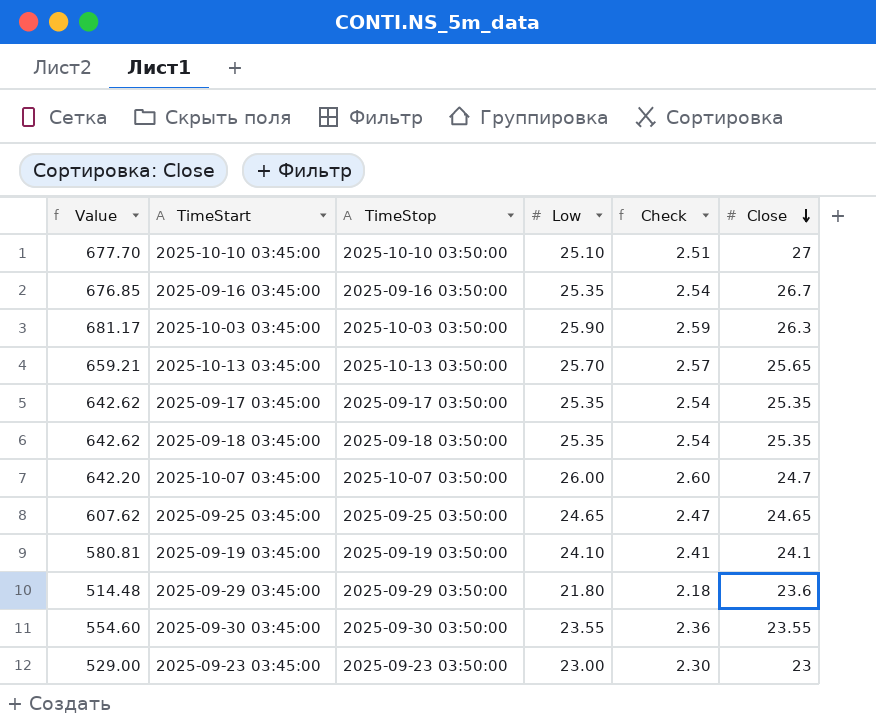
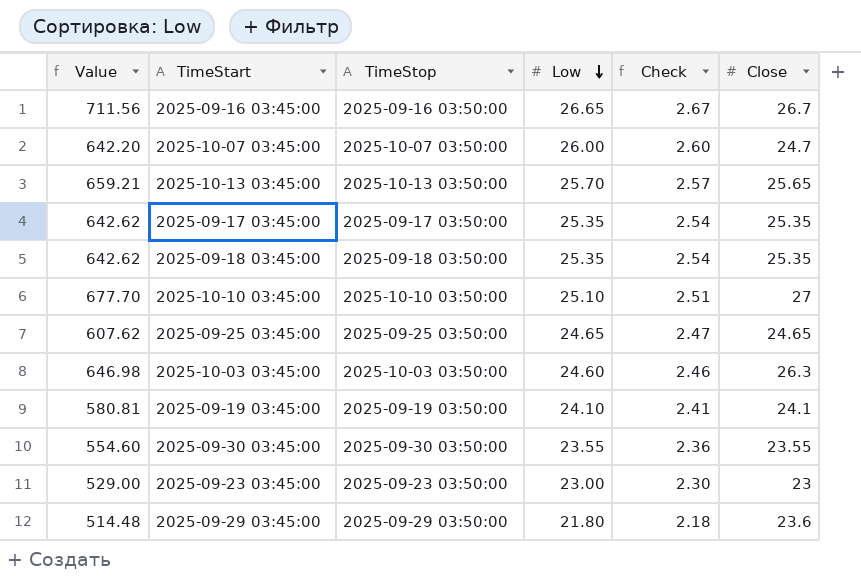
row order: Close descending -> Low descending
2025-09-16 03:45:00 | Value: 676.85 -> 711.56
2025-09-16 03:45:00 | Low: 25.35 -> 26.65
2025-09-16 03:45:00 | Check: 2.54 -> 2.67
2025-10-03 03:45:00 | Value: 681.17 -> 646.98
2025-10-03 03:45:00 | Low: 25.90 -> 24.60
2025-10-03 03:45:00 | Check: 2.59 -> 2.46

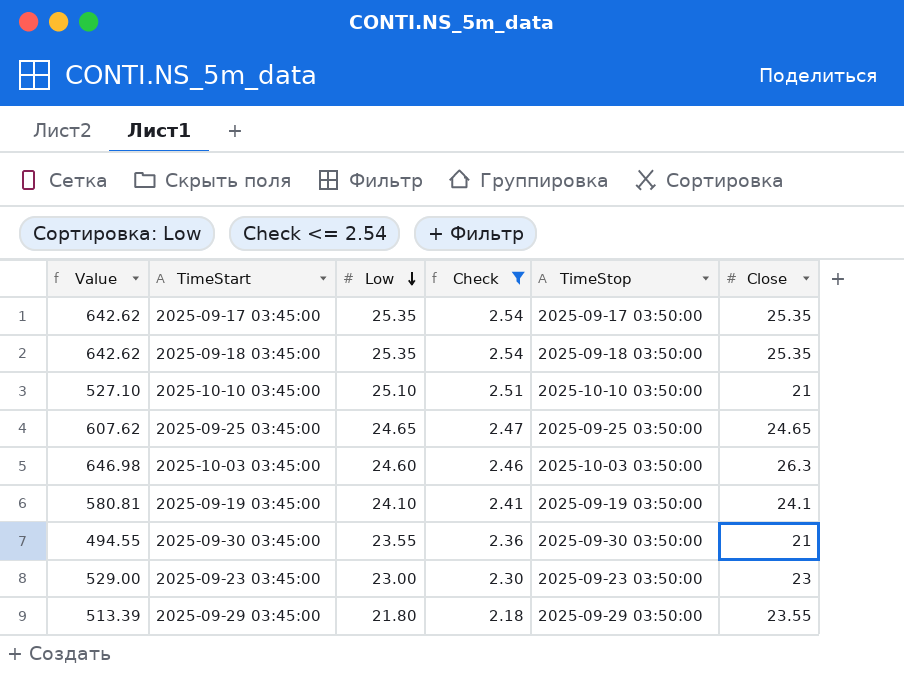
filter: none -> Check <= 2.54
column TimeStop | position: 3 -> 5
2025-10-10 03:45:00 | Value: 677.70 -> 527.10
2025-10-10 03:45:00 | Close: 27 -> 21
2025-09-30 03:45:00 | Value: 554.60 -> 494.55
2025-09-30 03:45:00 | Close: 23.55 -> 21
2025-09-29 03:45:00 | Value: 514.48 -> 513.39
2025-09-29 03:45:00 | Close: 23.6 -> 23.55

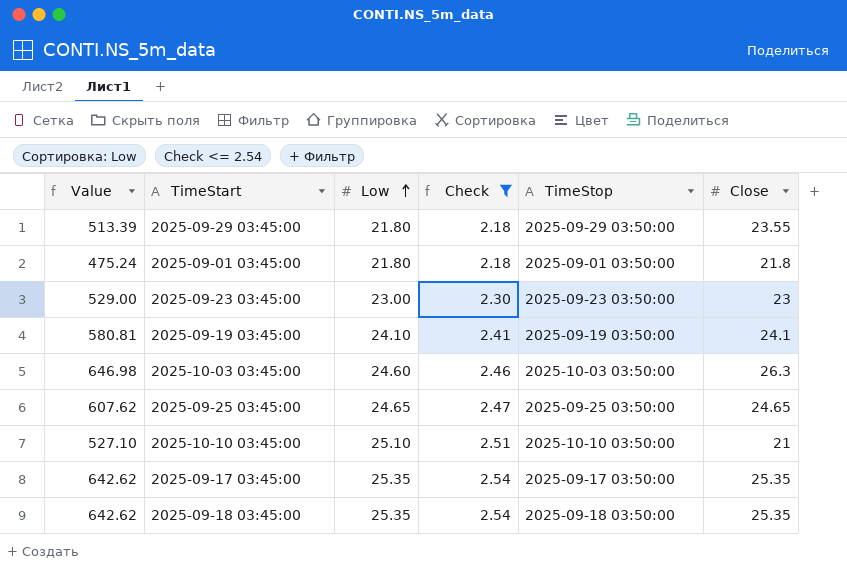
row order: Low descending -> Low ascending
row 2025-09-30 03:45:00: 494.55 | 23.55 | 2.36 | 2025-09-30 03:50:00 | 21 -> none
row 2025-09-01 03:45:00: none -> 475.24 | 21.80 | 2.18 | 2025-09-01 03:50:00 | 21.8

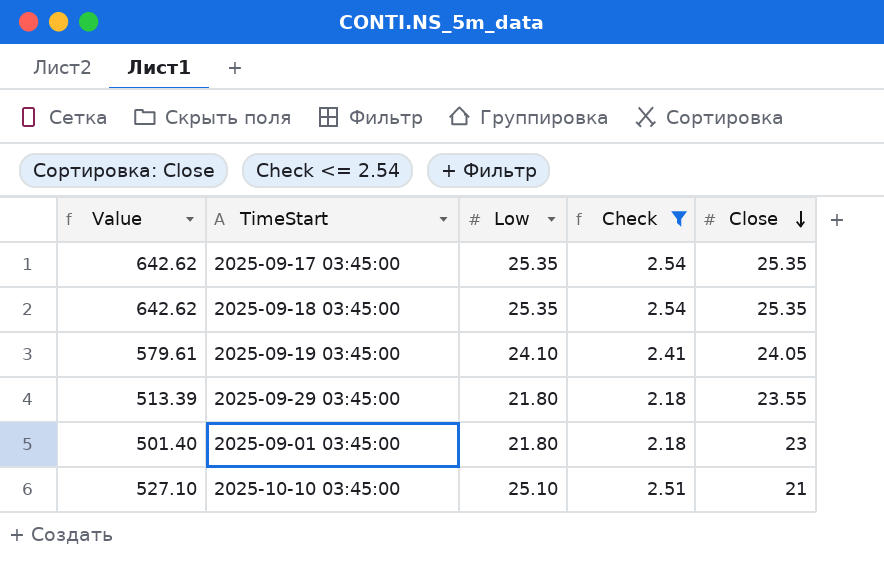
row order: Low ascending -> Close descending
column TimeStop | position: 5 -> none
row 2025-09-23 03:45:00: 529.00 | 23.00 | 2.30 | 2025-09-23 03:50:00 | 23 -> none
row 2025-10-03 03:45:00: 646.98 | 24.60 | 2.46 | 2025-10-03 03:50:00 | 26.3 -> none
row 2025-09-25 03:45:00: 607.62 | 24.65 | 2.47 | 2025-09-25 03:50:00 | 24.65 -> none
2025-09-19 03:45:00 | Value: 580.81 -> 579.61
2025-09-19 03:45:00 | Close: 24.1 -> 24.05
2025-09-01 03:45:00 | Value: 475.24 -> 501.40
2025-09-01 03:45:00 | Close: 21.8 -> 23

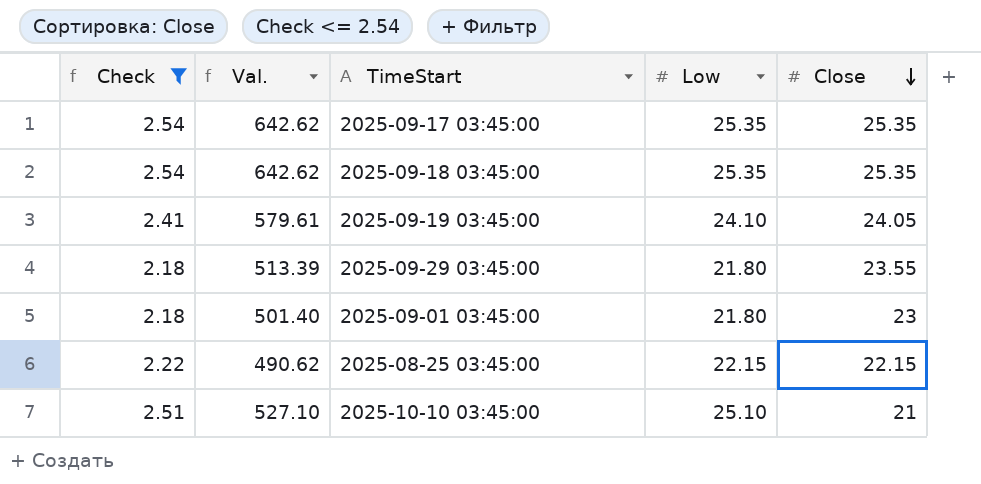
column Check | position: 4 -> 1
column name: Value -> Val.
row 2025-08-25 03:45:00: none -> 2.22 | 490.62 | 22.15 | 22.15

